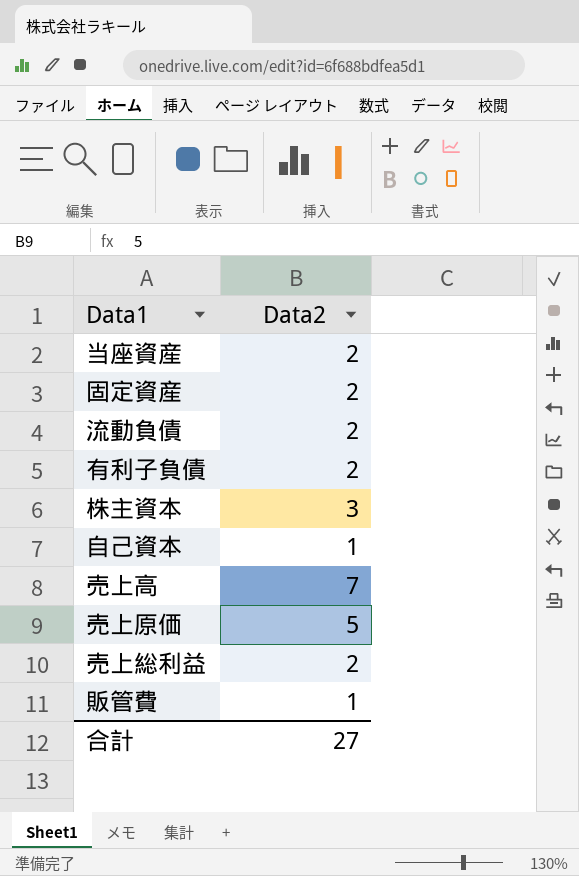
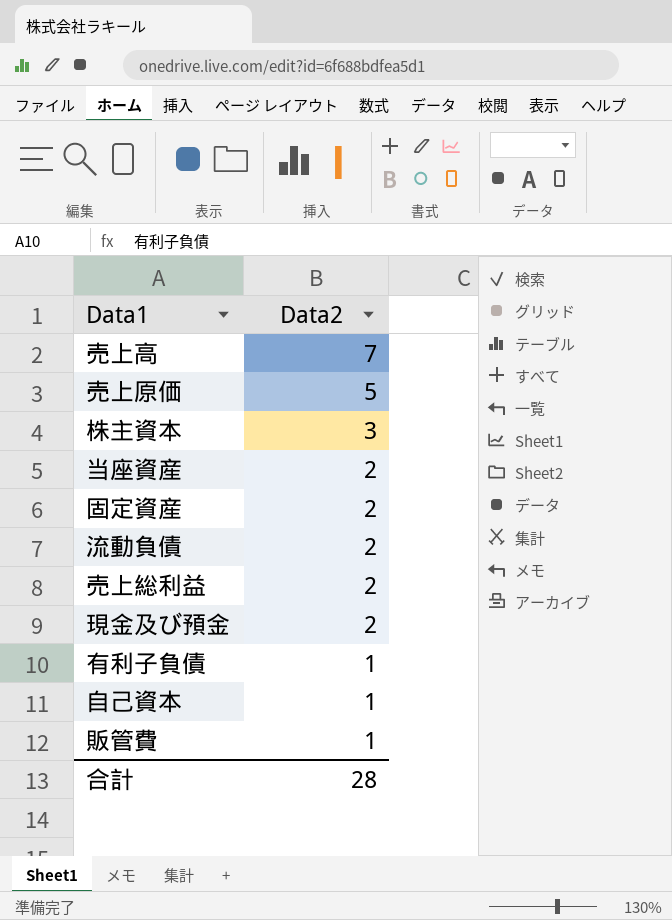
row order: none -> Data2 descending
row 現金及び預金: none -> 2
有利子負債 | Data2: 2 -> 1
合計 | Data2: 27 -> 28

